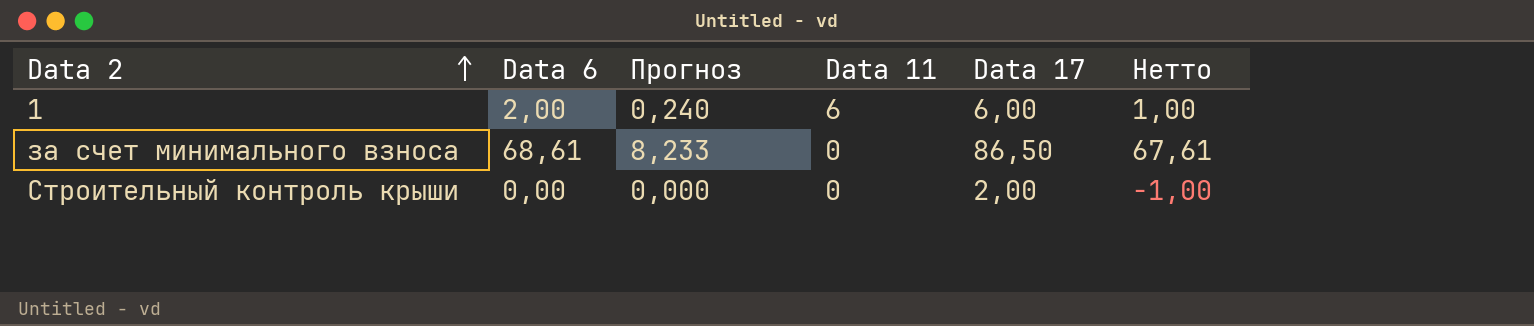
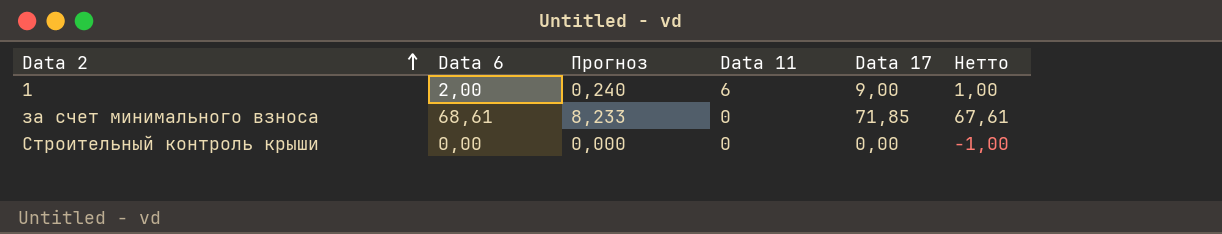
1 | Data 17: 6,00 -> 9,00
за счет минимального взноса | Data 17: 86,50 -> 71,85
Строительный контроль крыши | Data 17: 2,00 -> 0,00

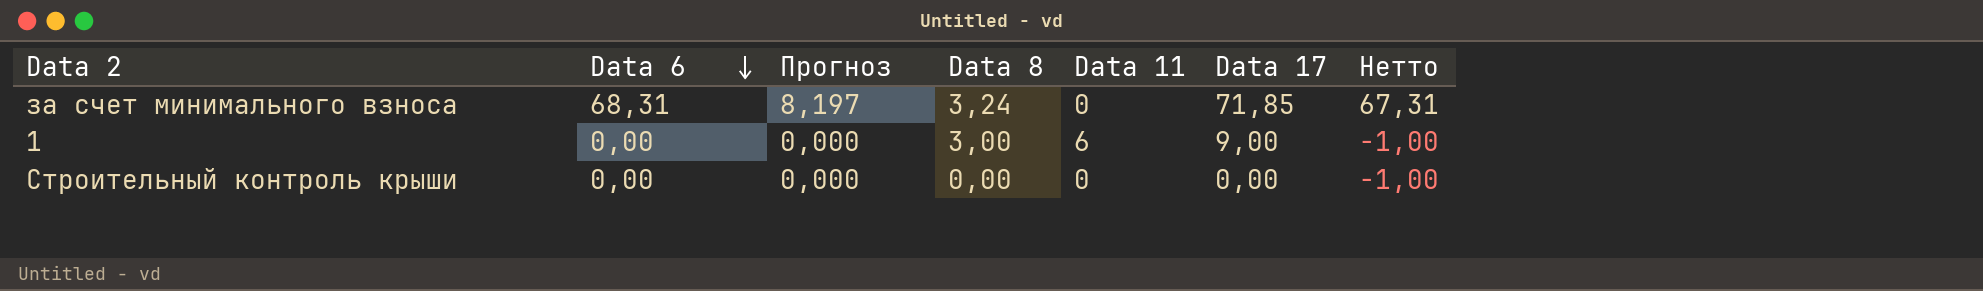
row order: Data 2 ascending -> Data 6 descending
column Data 8 | position: none -> 4
за счет минимального взноса | Data 6: 68,61 -> 68,31
за счет минимального взноса | Прогноз: 8,233 -> 8,197
за счет минимального взноса | Нетто: 67,61 -> 67,31
1 | Data 6: 2,00 -> 0,00
1 | Прогноз: 0,240 -> 0,000
1 | Нетто: 1,00 -> -1,00

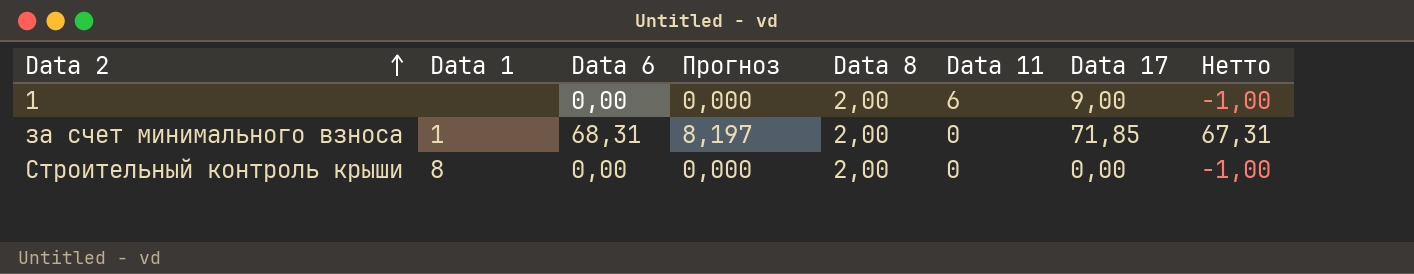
row order: Data 6 descending -> Data 2 ascending
column Data 1 | position: none -> 2
1 | Data 8: 3,00 -> 2,00
за счет минимального взноса | Data 8: 3,24 -> 2,00
Строительный контроль крыши | Data 8: 0,00 -> 2,00

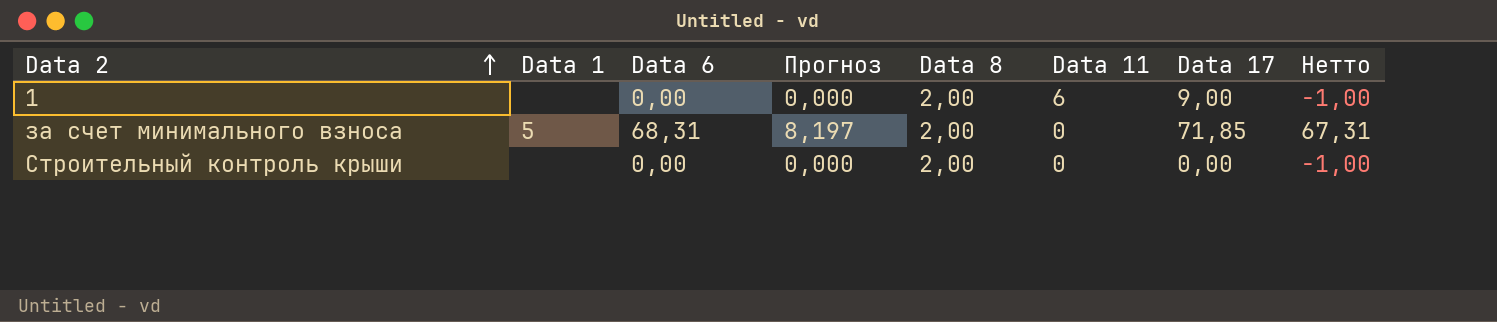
за счет минимального взноса | Data 1: 1 -> 5
Строительный контроль крыши | Data 1: 8 -> none

